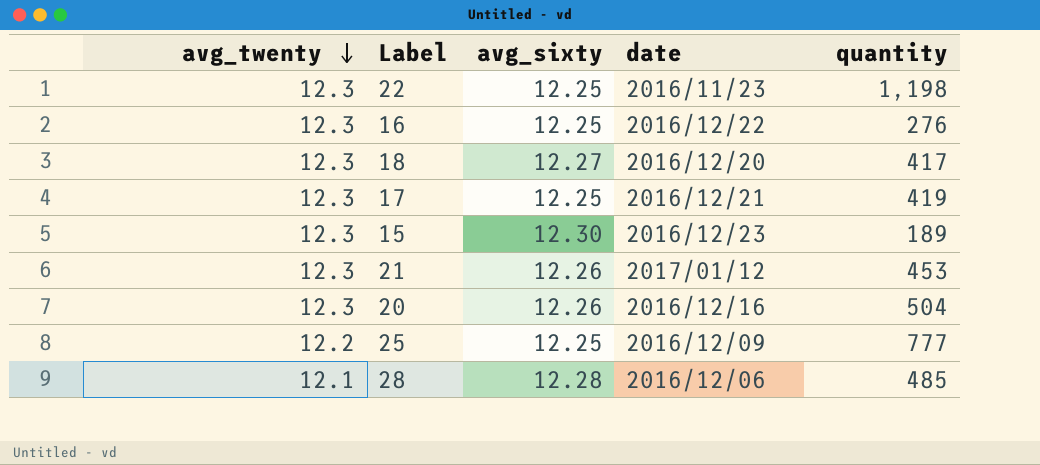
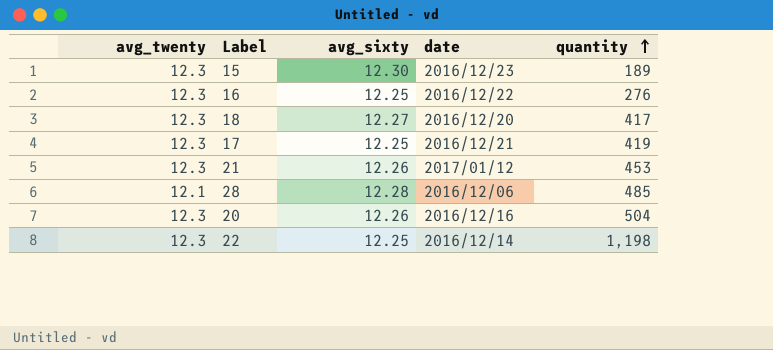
row order: avg_twenty descending -> quantity ascending
row 25: 12.2 | 12.25 | 2016/12/09 | 777 -> none
22 | date: 2016/11/23 -> 2016/12/14

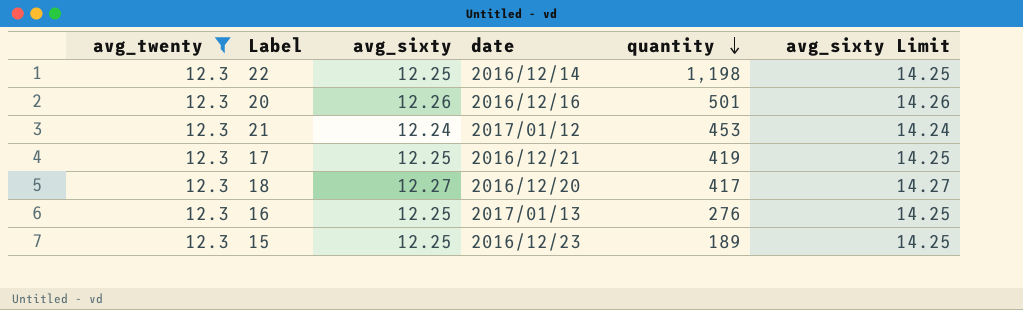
filter: none -> avg_twenty = 12.3
row order: quantity ascending -> quantity descending
column avg_sixty Limit | formula: none -> [avg_sixty] + 2
20 | quantity: 504 -> 501
21 | avg_sixty: 12.26 -> 12.24
16 | date: 2016/12/22 -> 2017/01/13
15 | avg_sixty: 12.30 -> 12.25

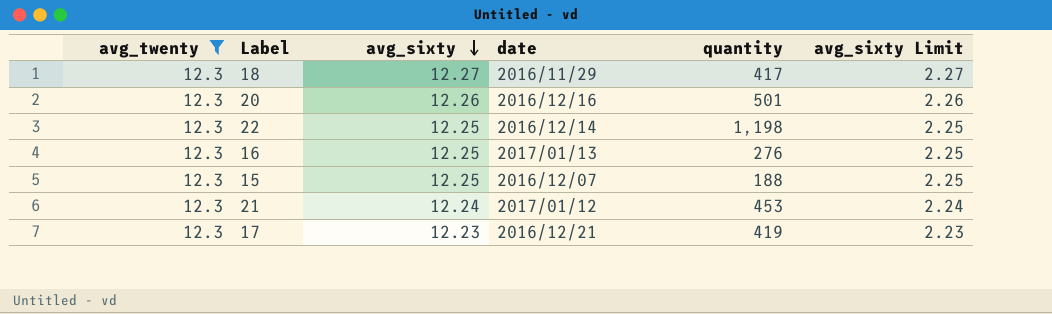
row order: quantity descending -> avg_sixty descending
column avg_sixty Limit | formula: [avg_sixty] + 2 -> [avg_sixty] - 10
18 | date: 2016/12/20 -> 2016/11/29
15 | date: 2016/12/23 -> 2016/12/07
15 | quantity: 189 -> 188
17 | avg_sixty: 12.25 -> 12.23

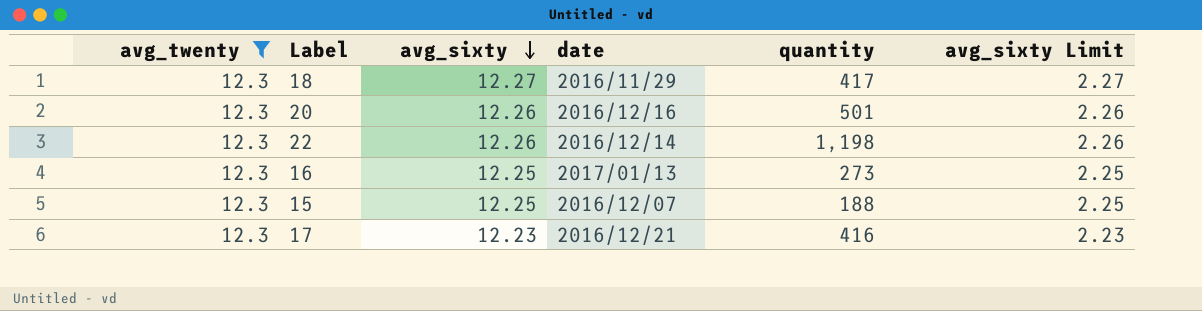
row 21: 12.3 | 12.24 | 2017/01/12 | 453 | 2.24 -> none
22 | avg_sixty: 12.25 -> 12.26
22 | avg_sixty Limit: 2.25 -> 2.26
16 | quantity: 276 -> 273
17 | quantity: 419 -> 416

